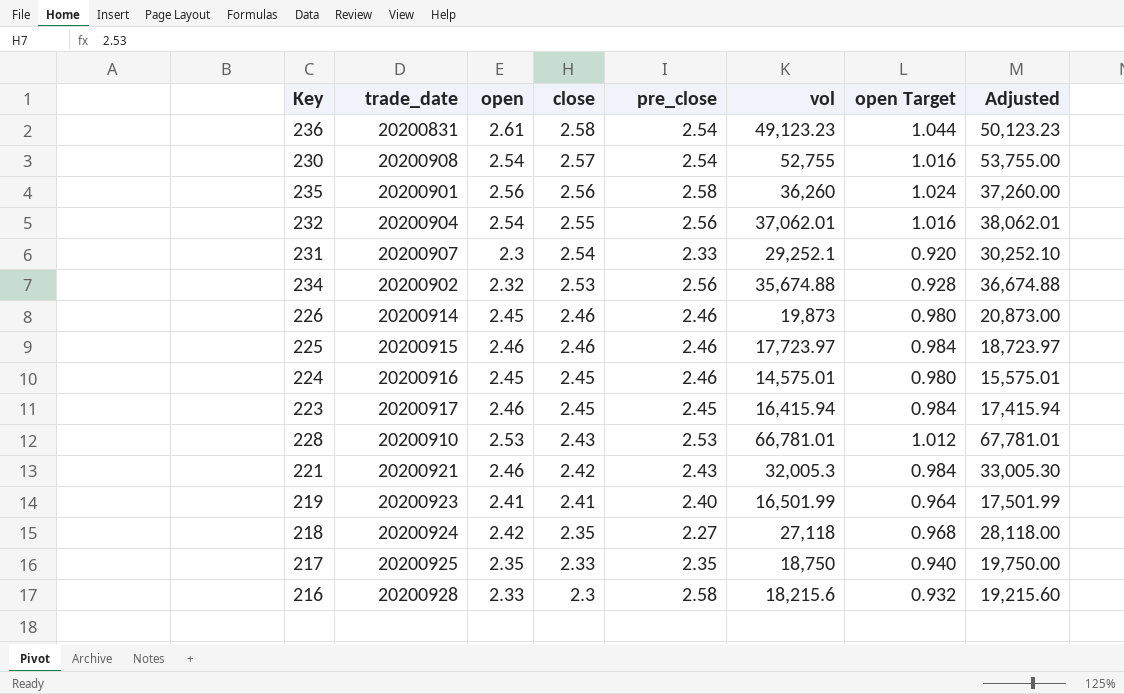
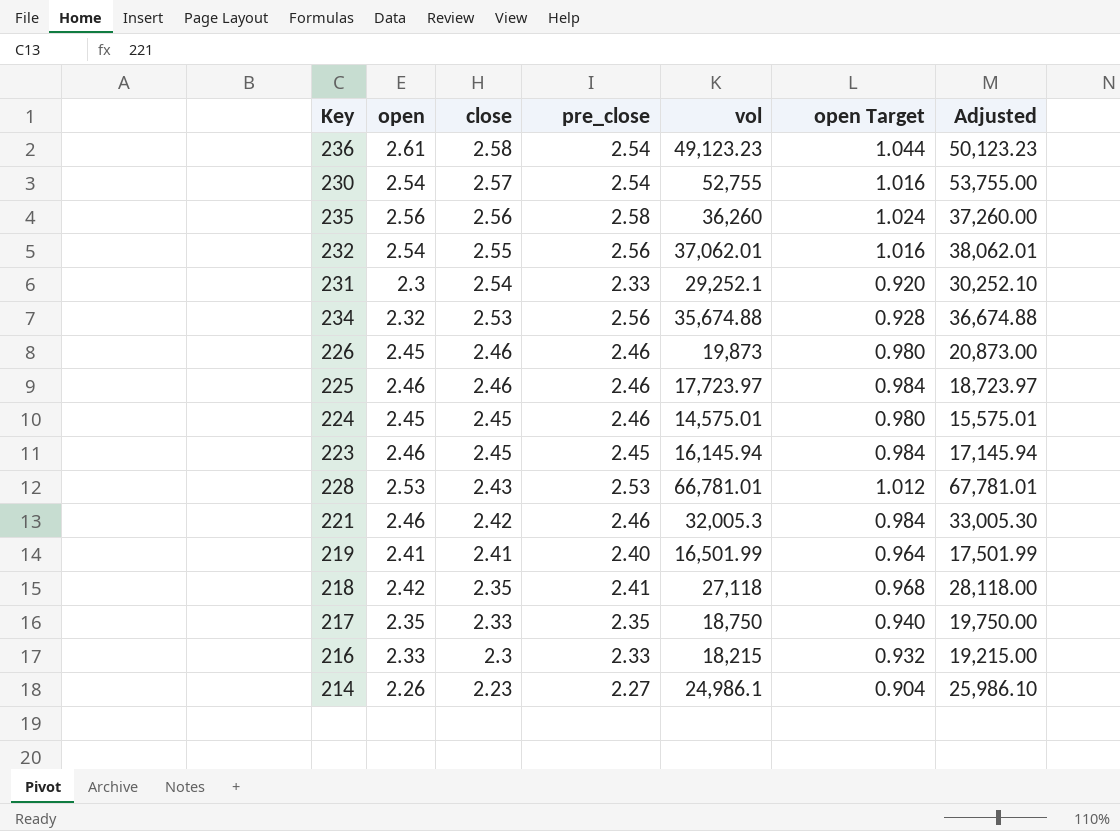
column trade_date | position: 2 -> none
223 | vol: 16,415.94 -> 16,145.94
223 | Adjusted: 17,415.94 -> 17,145.94
221 | pre_close: 2.43 -> 2.46
218 | pre_close: 2.27 -> 2.41
216 | pre_close: 2.58 -> 2.33
216 | vol: 18,215.6 -> 18,215
216 | Adjusted: 19,215.60 -> 19,215.00
row 214: none -> 2.26 | 2.23 | 2.27 | 24,986.1 | 0.904 | 25,986.10

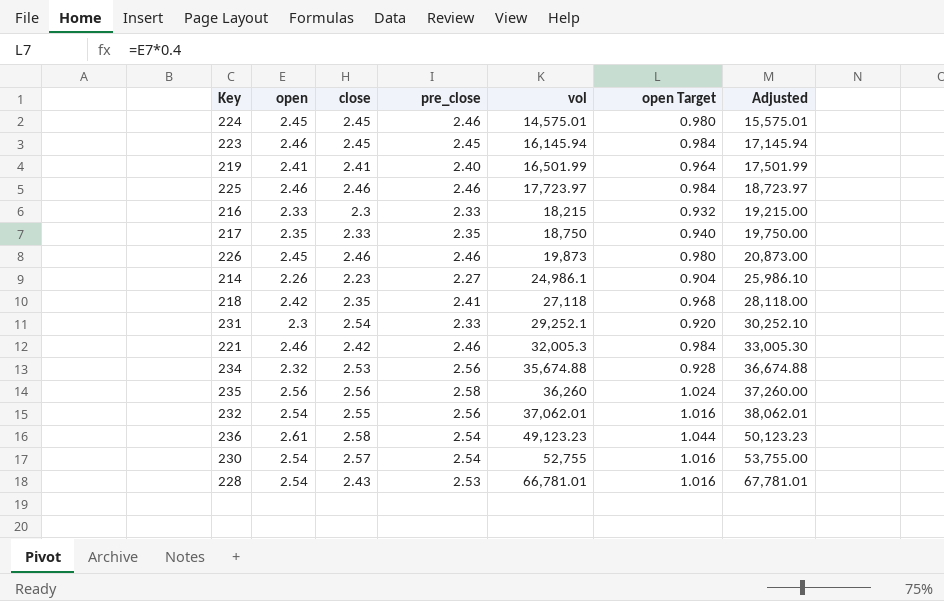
row order: close descending -> vol ascending
228 | open: 2.53 -> 2.54
228 | open Target: 1.012 -> 1.016

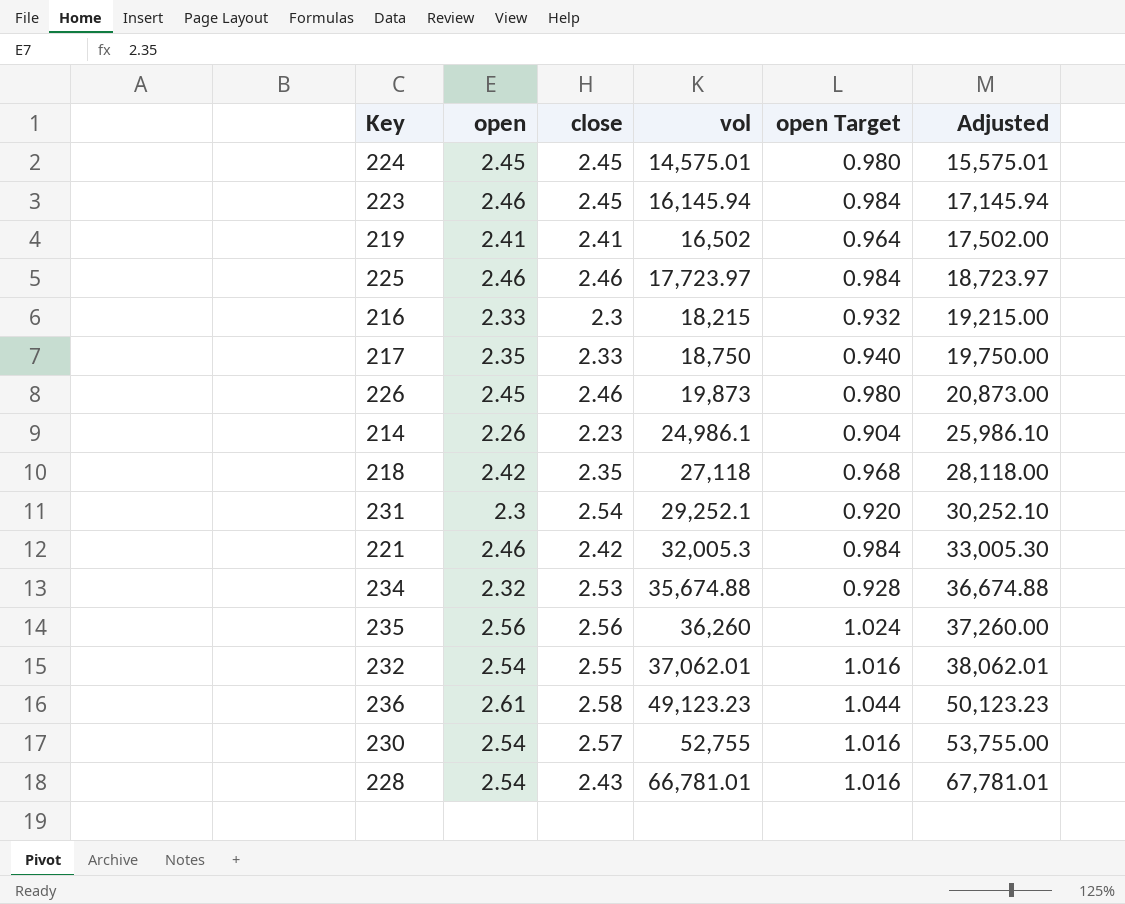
column pre_close | position: 4 -> none
219 | vol: 16,501.99 -> 16,502
219 | Adjusted: 17,501.99 -> 17,502.00

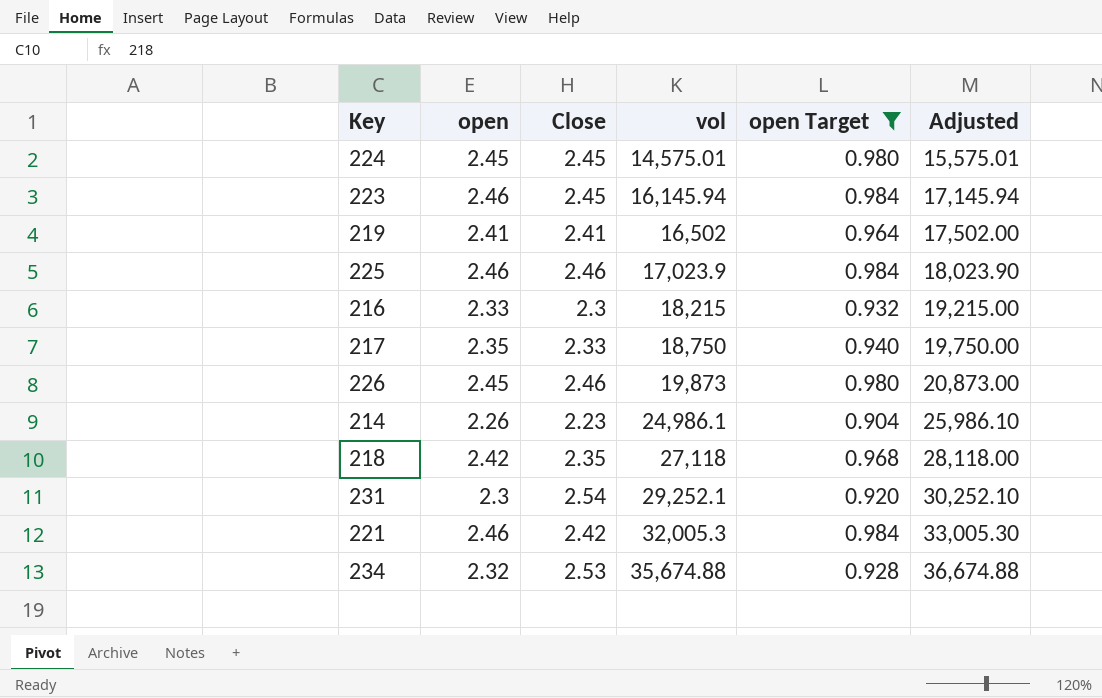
filter: none -> open Target <= 0.984
column name: close -> Close
225 | vol: 17,723.97 -> 17,023.9
225 | Adjusted: 18,723.97 -> 18,023.90

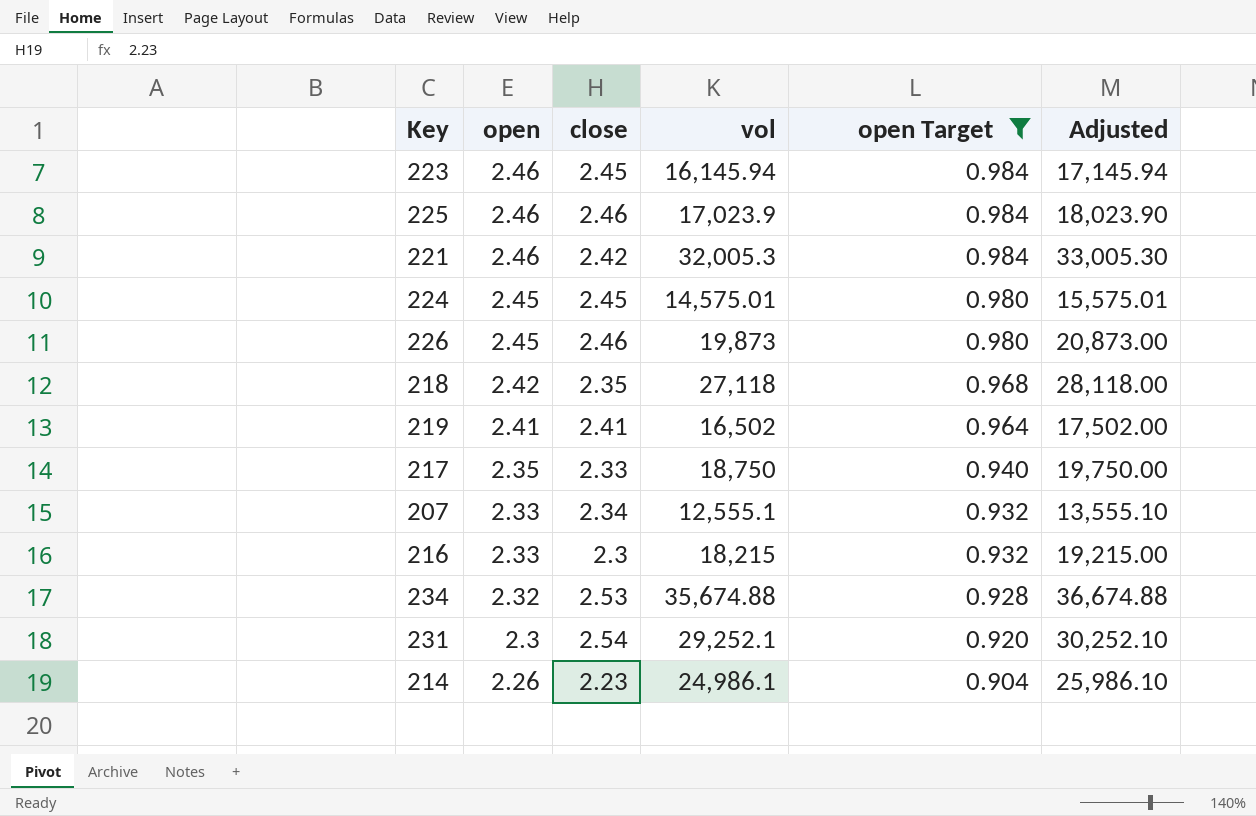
row order: vol ascending -> open descending
column name: Close -> close
row 207: none -> 2.33 | 2.34 | 12,555.1 | 0.932 | 13,555.10

